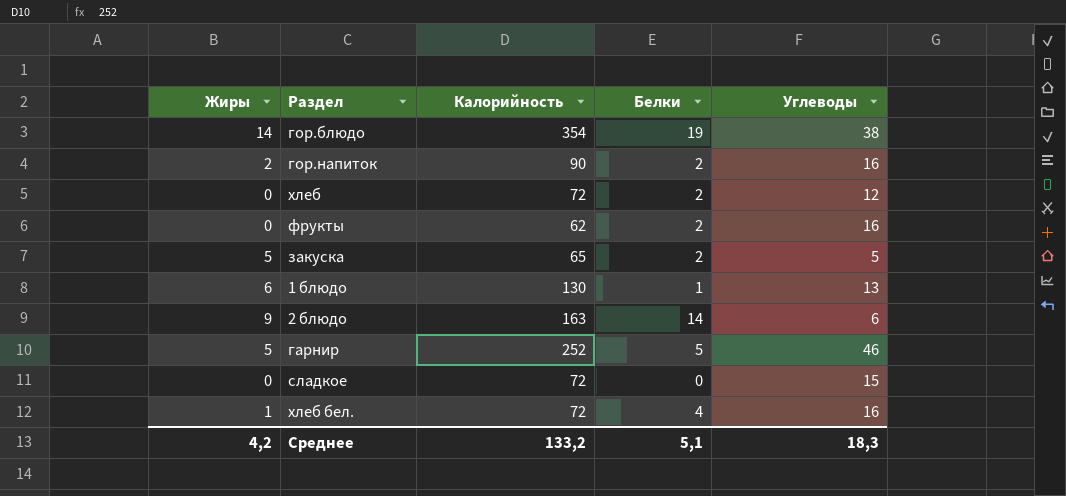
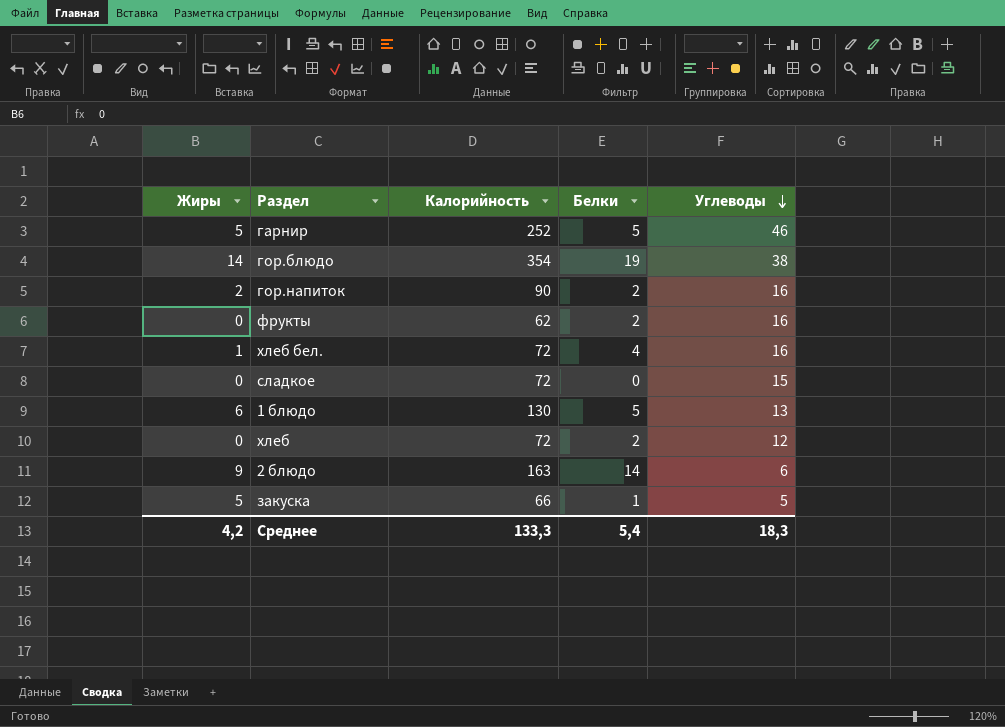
row order: none -> Углеводы descending
1 блюдо | Белки: 1 -> 5
закуска | Калорийность: 65 -> 66
закуска | Белки: 2 -> 1
Среднее | Калорийность: 133,2 -> 133,3
Среднее | Белки: 5,1 -> 5,4

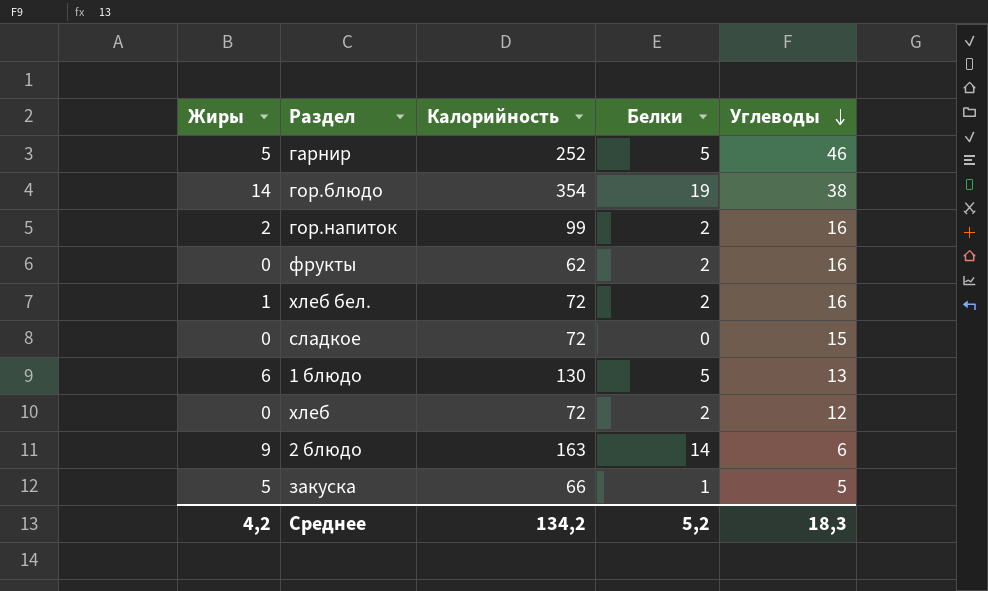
гор.напиток | Калорийность: 90 -> 99
хлеб бел. | Белки: 4 -> 2
Среднее | Калорийность: 133,3 -> 134,2
Среднее | Белки: 5,4 -> 5,2

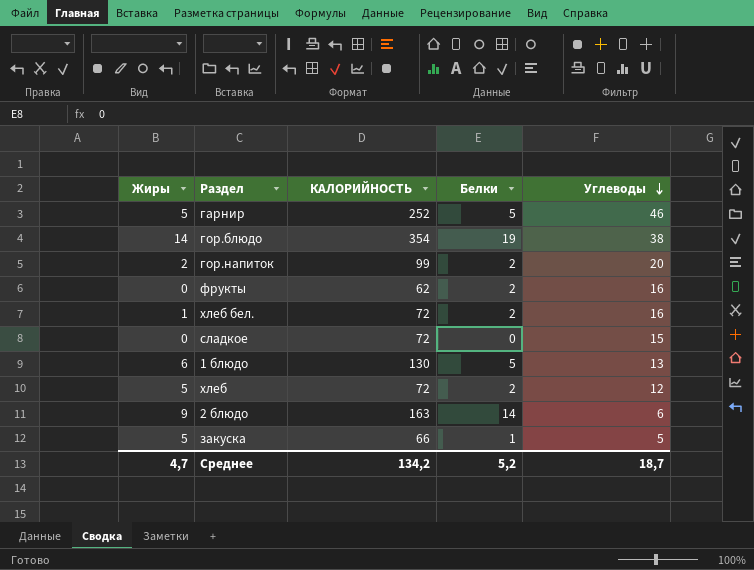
column name: Калорийность -> КАЛОРИЙНОСТЬ
гор.напиток | Углеводы: 16 -> 20
хлеб | Жиры: 0 -> 5
Среднее | Жиры: 4,2 -> 4,7
Среднее | Углеводы: 18,3 -> 18,7

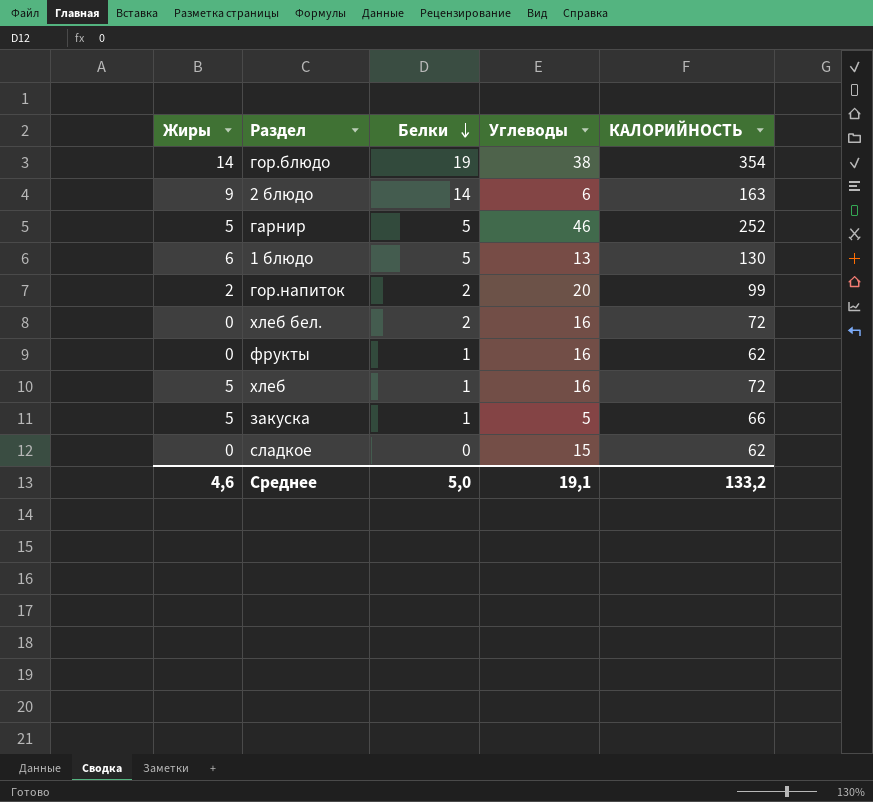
row order: Углеводы descending -> Белки descending
column КАЛОРИЙНОСТЬ | position: 3 -> 5
хлеб бел. | Жиры: 1 -> 0
фрукты | Белки: 2 -> 1
хлеб | Белки: 2 -> 1
хлеб | Углеводы: 12 -> 16
сладкое | КАЛОРИЙНОСТЬ: 72 -> 62
Среднее | Жиры: 4,7 -> 4,6
Среднее | Белки: 5,2 -> 5,0
Среднее | Углеводы: 18,7 -> 19,1
Среднее | КАЛОРИЙНОСТЬ: 134,2 -> 133,2

